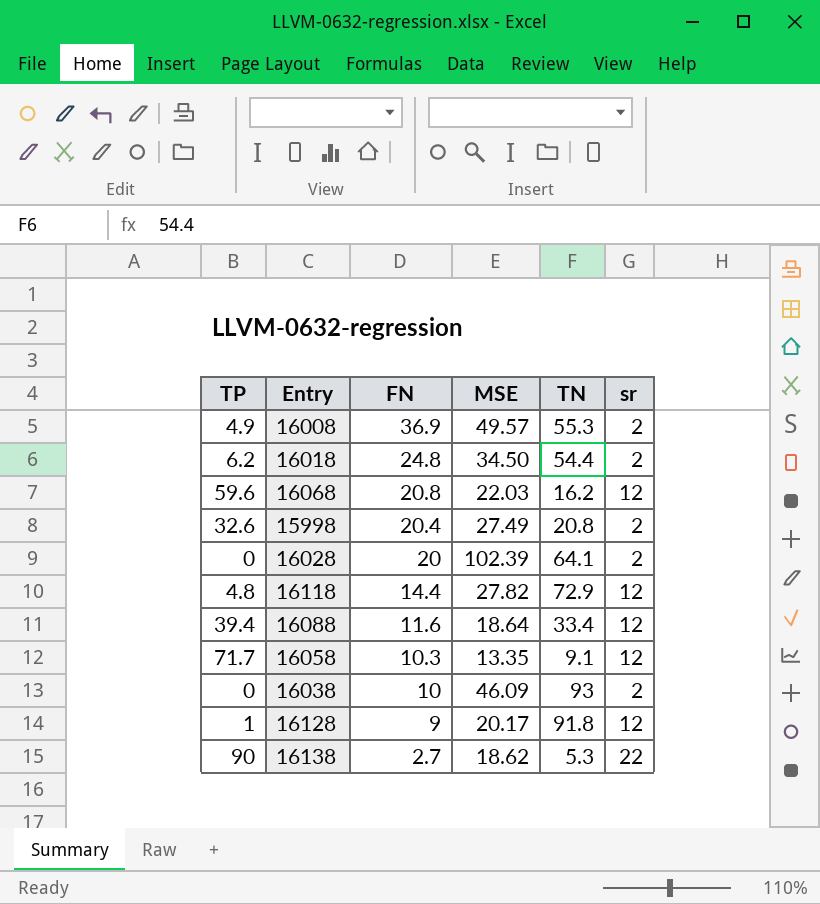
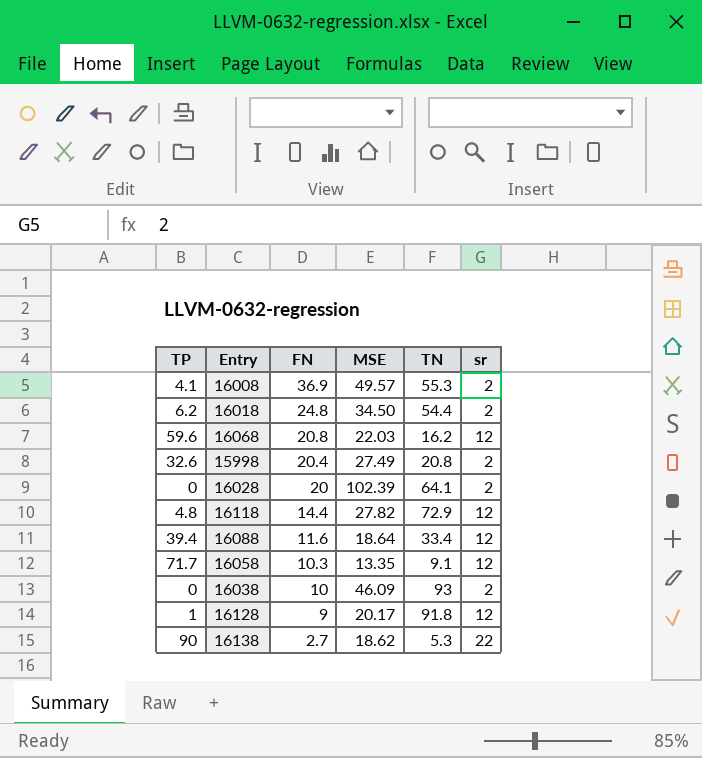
16008 | TP: 4.9 -> 4.1

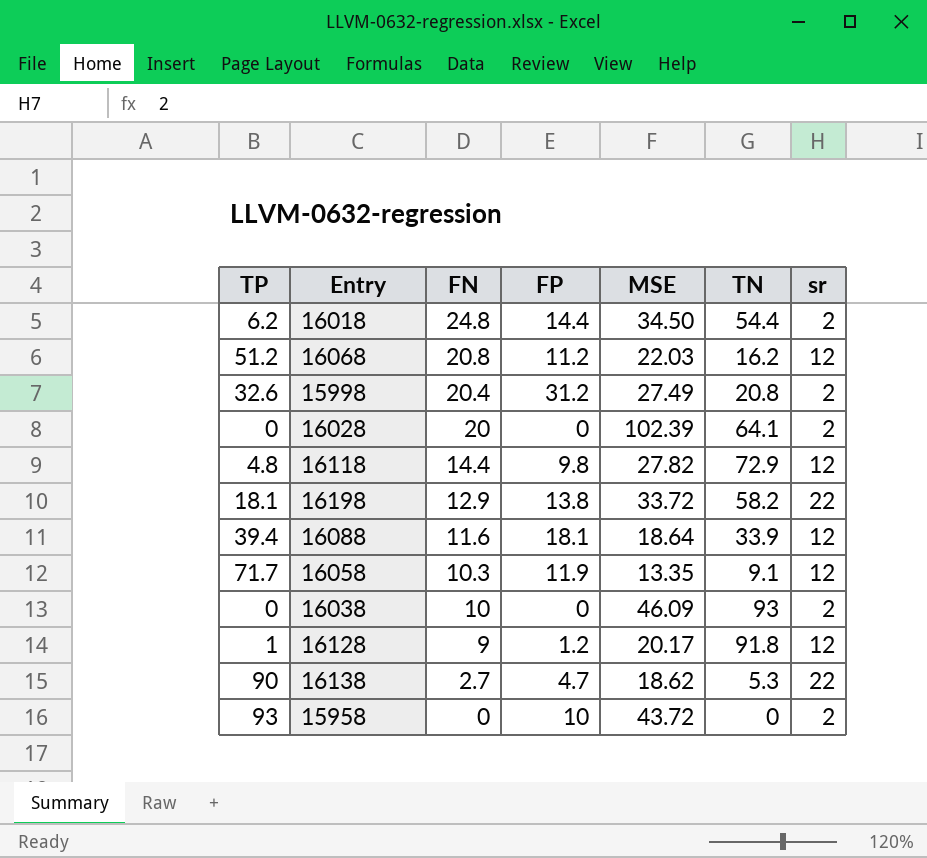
column FP | position: none -> 4
row 16008: 4.1 | 36.9 | 49.57 | 55.3 | 2 -> none
16068 | TP: 59.6 -> 51.2
row 16198: none -> 18.1 | 12.9 | 13.8 | 33.72 | 58.2 | 22
16088 | TN: 33.4 -> 33.9
row 15958: none -> 93 | 0 | 10 | 43.72 | 0 | 2

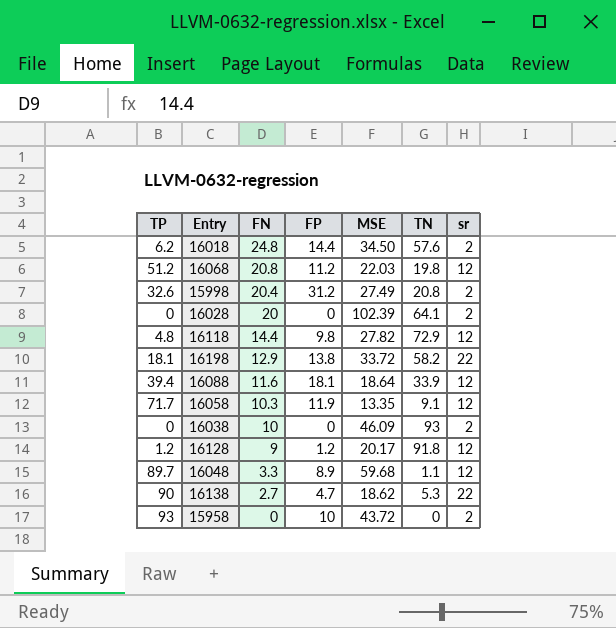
16018 | TN: 54.4 -> 57.6
16068 | TN: 16.2 -> 19.8
16128 | TP: 1 -> 1.2
row 16048: none -> 89.7 | 3.3 | 8.9 | 59.68 | 1.1 | 12

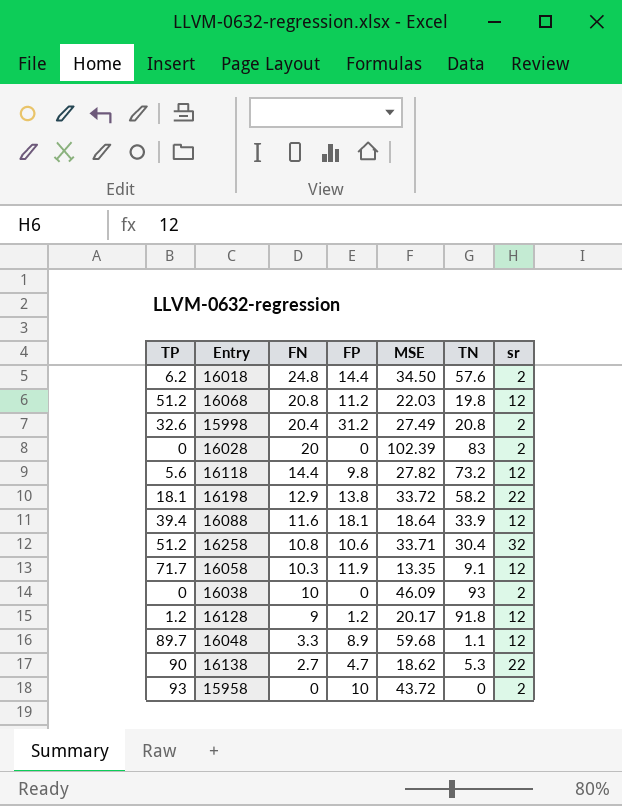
16028 | TN: 64.1 -> 83
16118 | TP: 4.8 -> 5.6
16118 | TN: 72.9 -> 73.2
row 16258: none -> 51.2 | 10.8 | 10.6 | 33.71 | 30.4 | 32

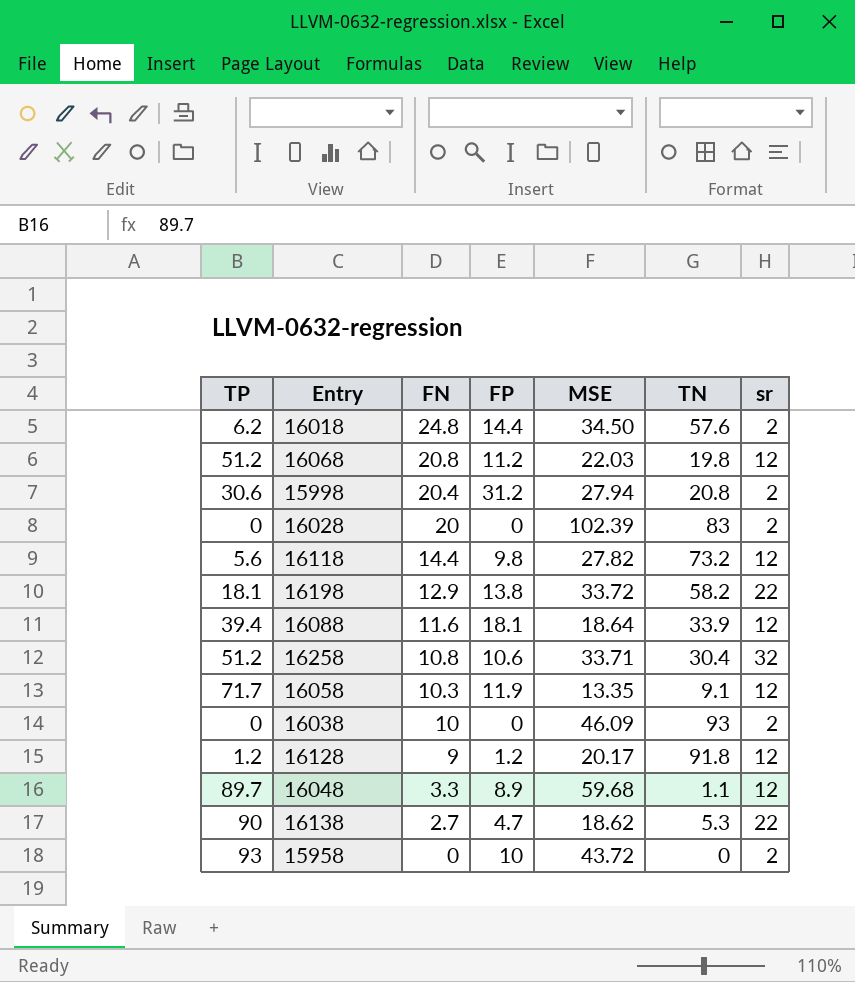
15998 | TP: 32.6 -> 30.6
15998 | MSE: 27.49 -> 27.94

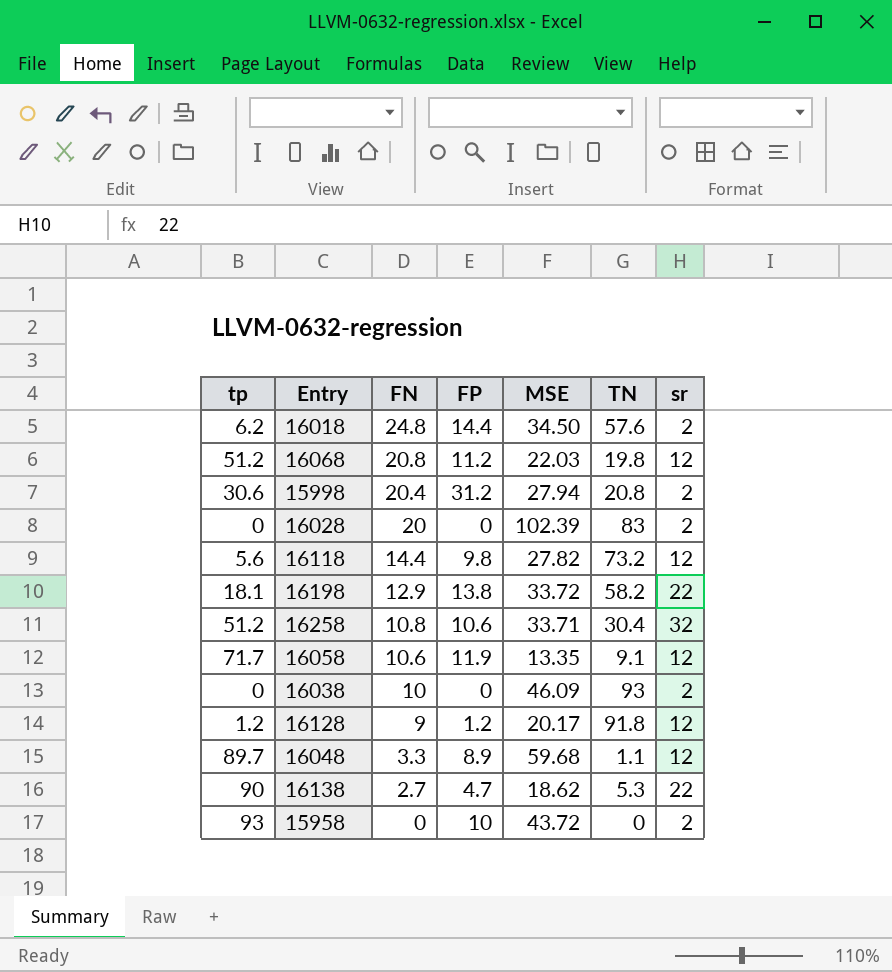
column name: TP -> tp
row 16088: 39.4 | 11.6 | 18.1 | 18.64 | 33.9 | 12 -> none
16058 | FN: 10.3 -> 10.6

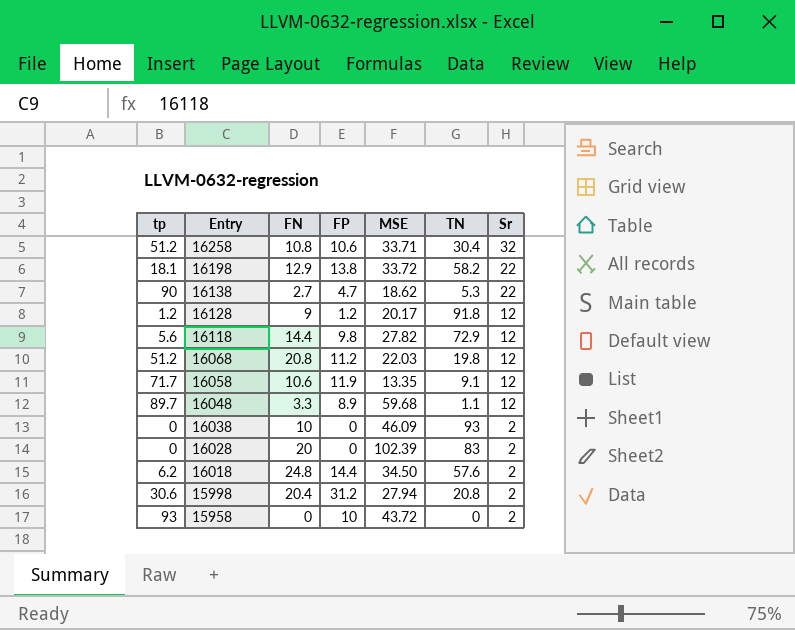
row order: FN descending -> Entry descending
column name: sr -> Sr
16118 | TN: 73.2 -> 72.9

